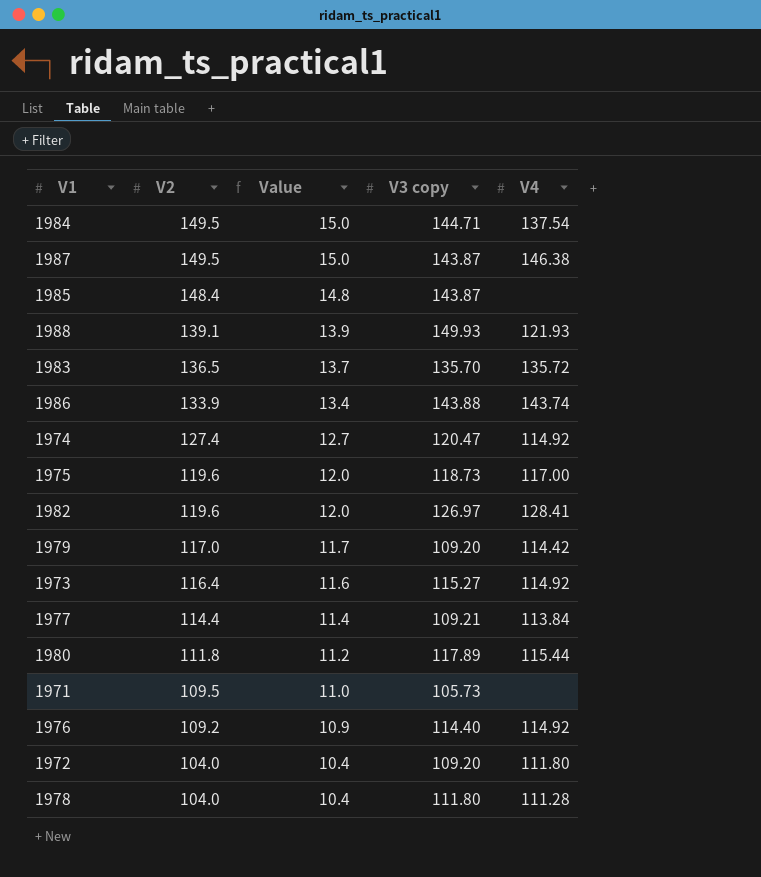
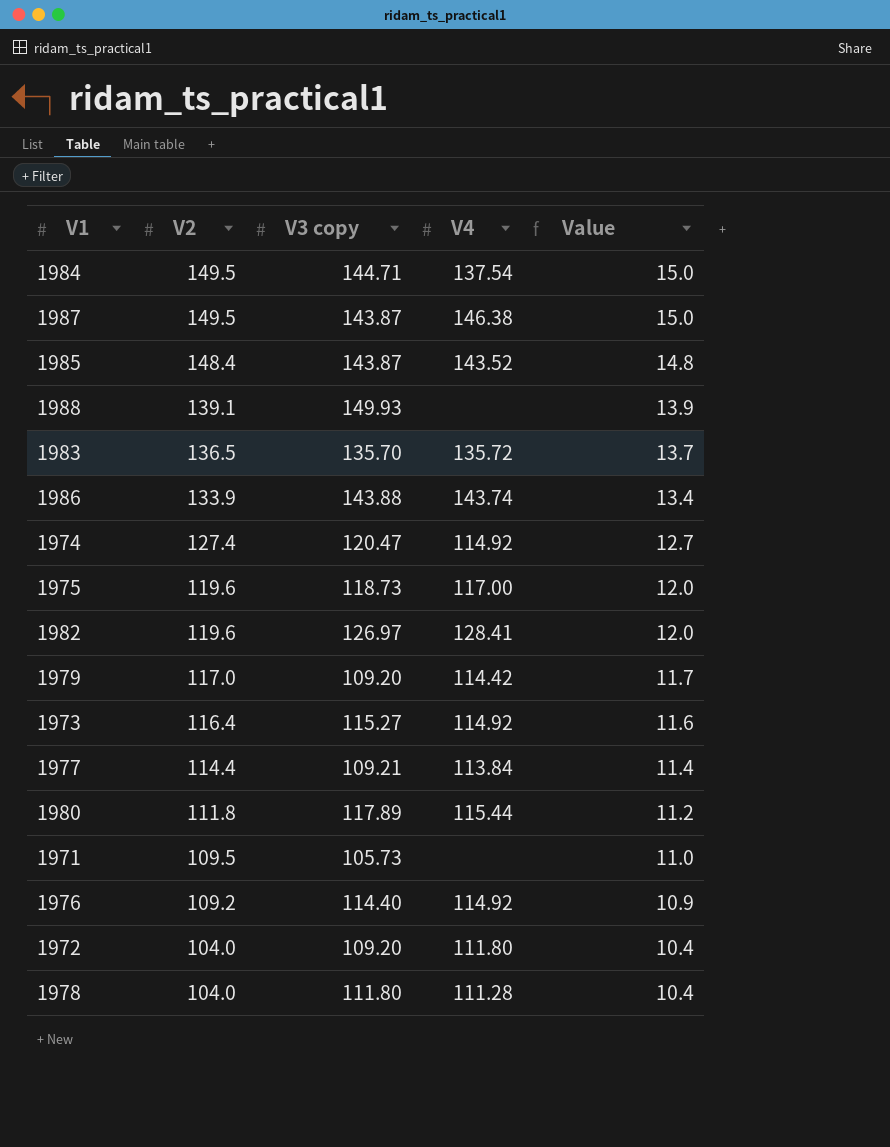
column Value | position: 3 -> 5
1985 | V4: none -> 143.52
1988 | V4: 121.93 -> none

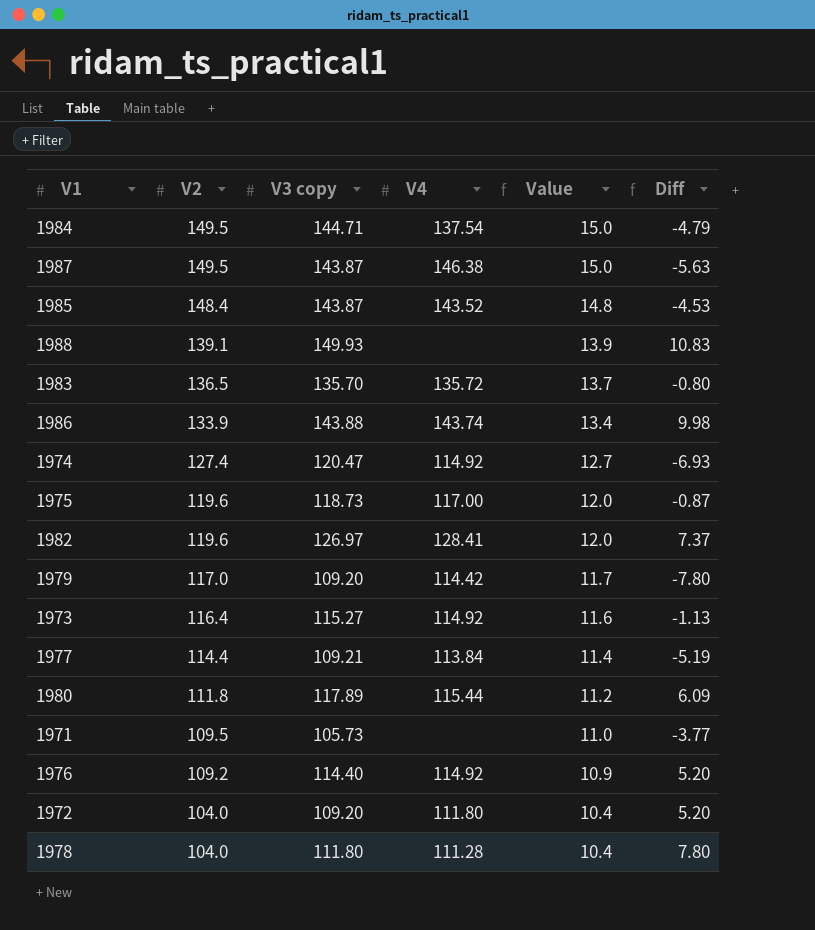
column Diff | formula: none -> [V3 copy] - [V2]

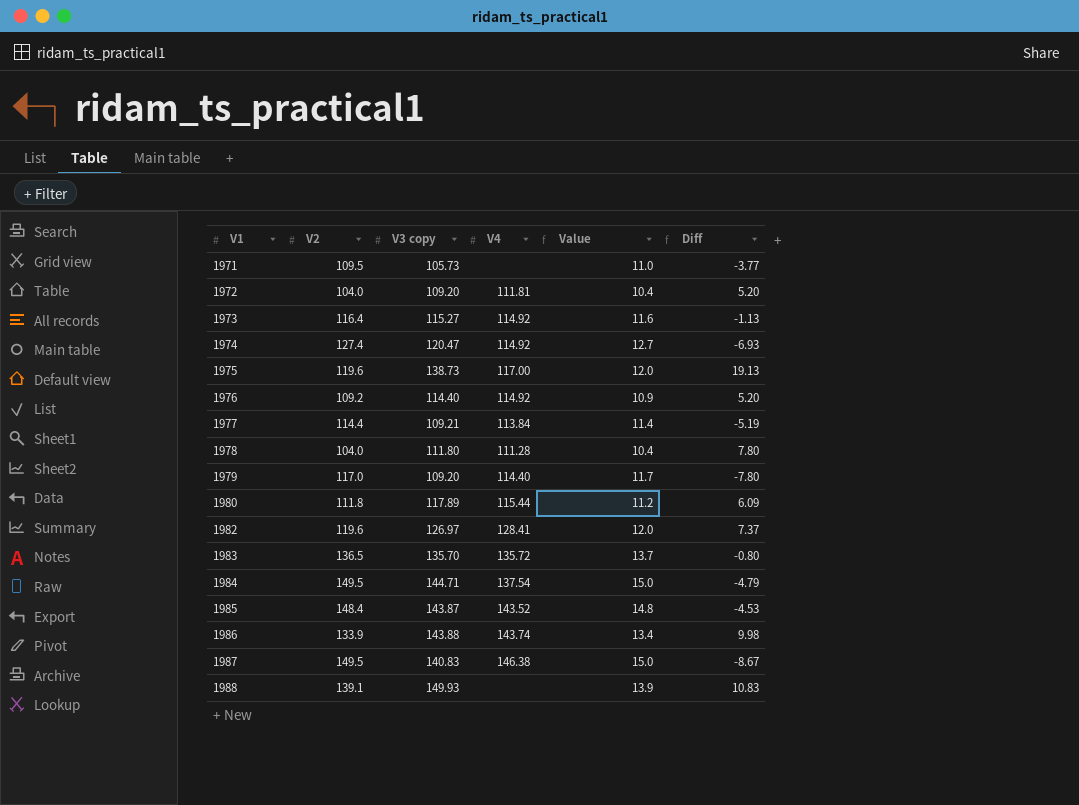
row order: V2 descending -> V1 ascending
1972 | V4: 111.80 -> 111.81
1975 | V3 copy: 118.73 -> 138.73
1975 | Diff: -0.87 -> 19.13
1979 | V4: 114.42 -> 114.40
1987 | V3 copy: 143.87 -> 140.83
1987 | Diff: -5.63 -> -8.67

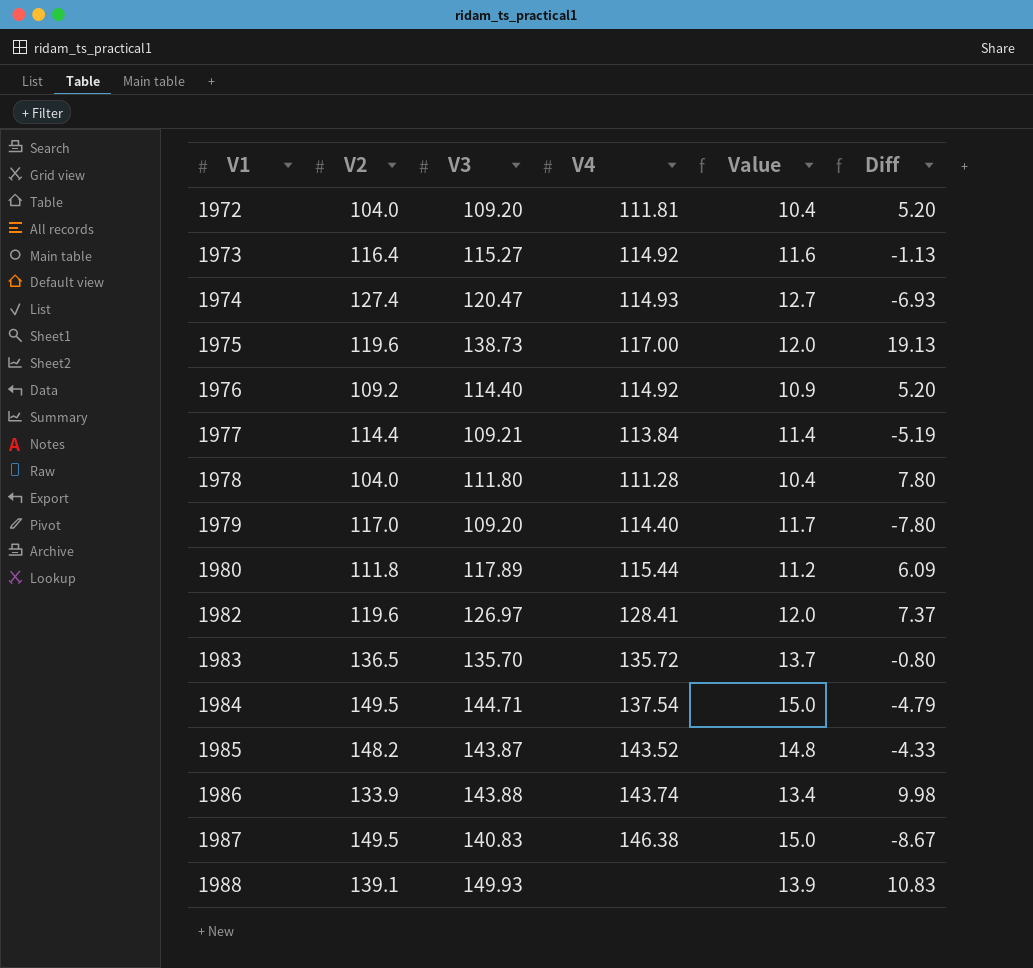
column name: V3 copy -> V3
row 1971: 109.5 | 105.73 | none | 11.0 | -3.77 -> none
1974 | V4: 114.92 -> 114.93
1985 | V2: 148.4 -> 148.2
1985 | Diff: -4.53 -> -4.33

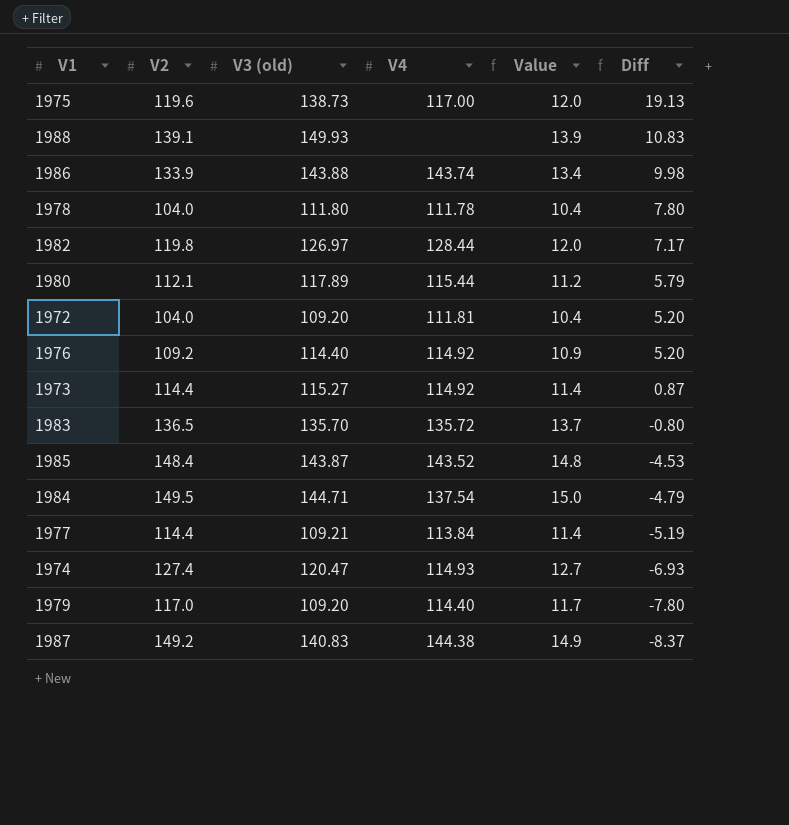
row order: V1 ascending -> Diff descending
column name: V3 -> V3 (old)
1978 | V4: 111.28 -> 111.78
1982 | V2: 119.6 -> 119.8
1982 | V4: 128.41 -> 128.44
1982 | Diff: 7.37 -> 7.17
1980 | V2: 111.8 -> 112.1
1980 | Diff: 6.09 -> 5.79
1973 | V2: 116.4 -> 114.4
1973 | Value: 11.6 -> 11.4
1973 | Diff: -1.13 -> 0.87
1985 | V2: 148.2 -> 148.4
1985 | Diff: -4.33 -> -4.53
1987 | V2: 149.5 -> 149.2
1987 | V4: 146.38 -> 144.38
1987 | Value: 15.0 -> 14.9
1987 | Diff: -8.67 -> -8.37

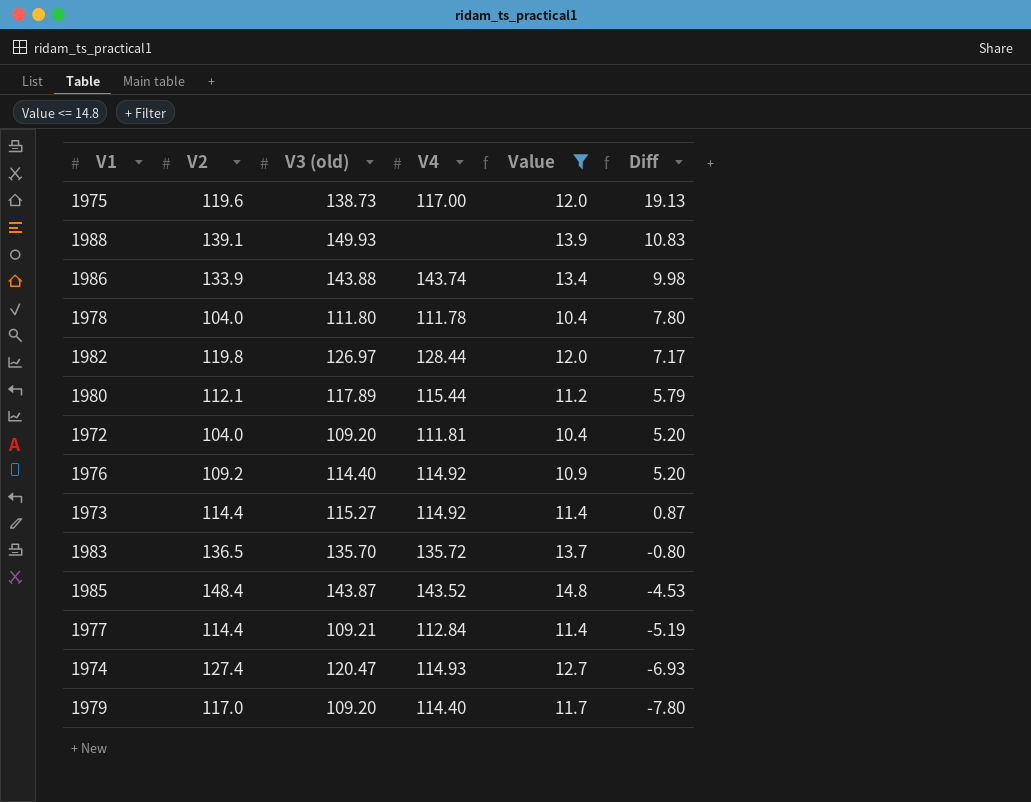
filter: none -> Value <= 14.8
1977 | V4: 113.84 -> 112.84

